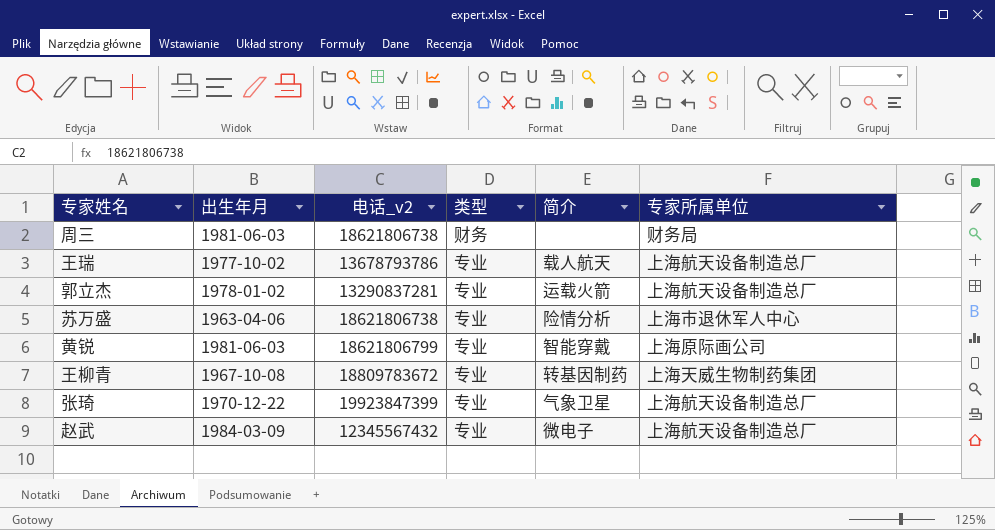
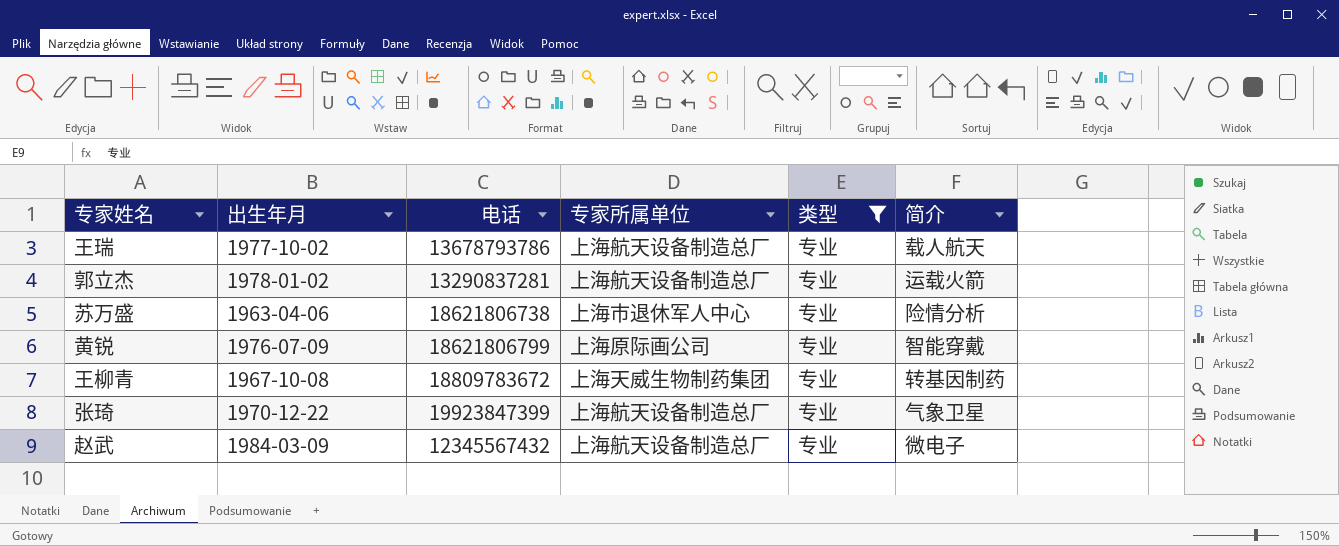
filter: none -> 类型 = 专业
column name: 电话_v2 -> 电话
column 专家所属单位 | position: 6 -> 4
黄锐 | 出生年月: 1981-06-03 -> 1976-07-09

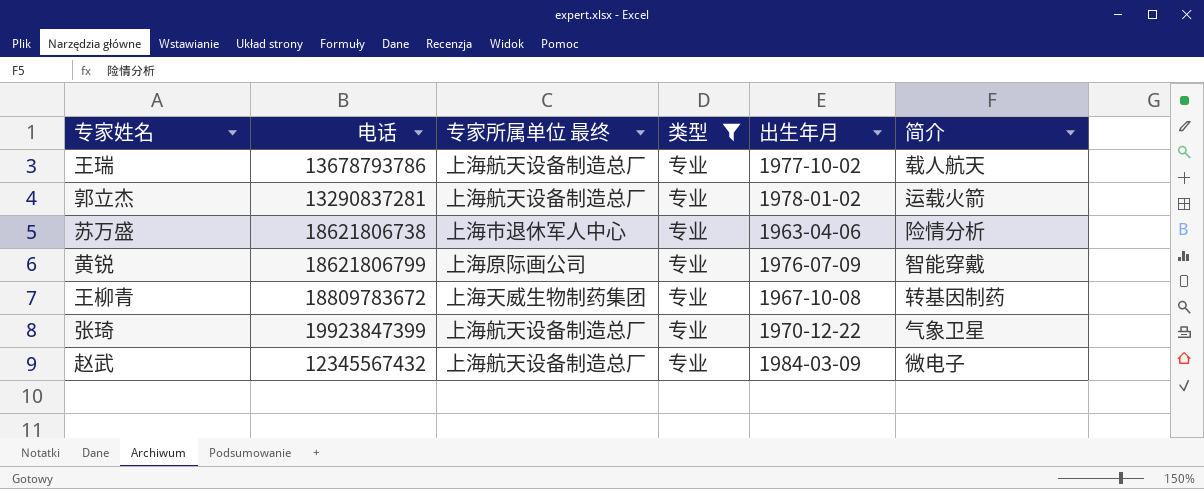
column name: 专家所属单位 -> 专家所属单位 最终
column 出生年月 | position: 2 -> 5

